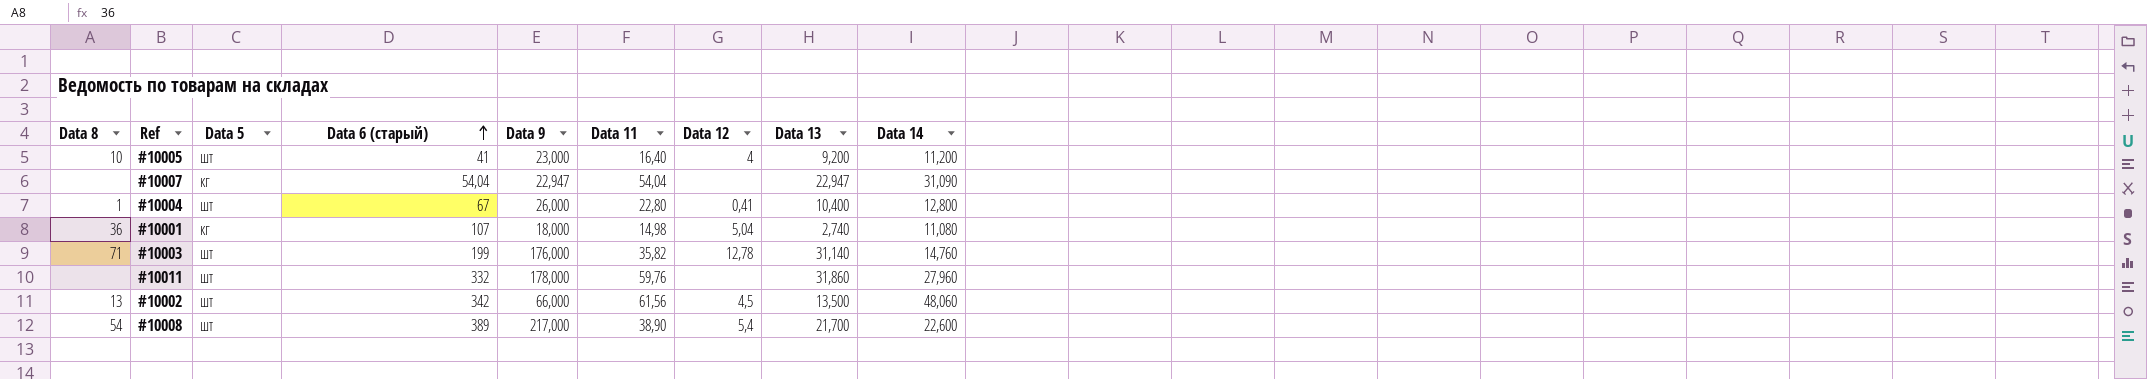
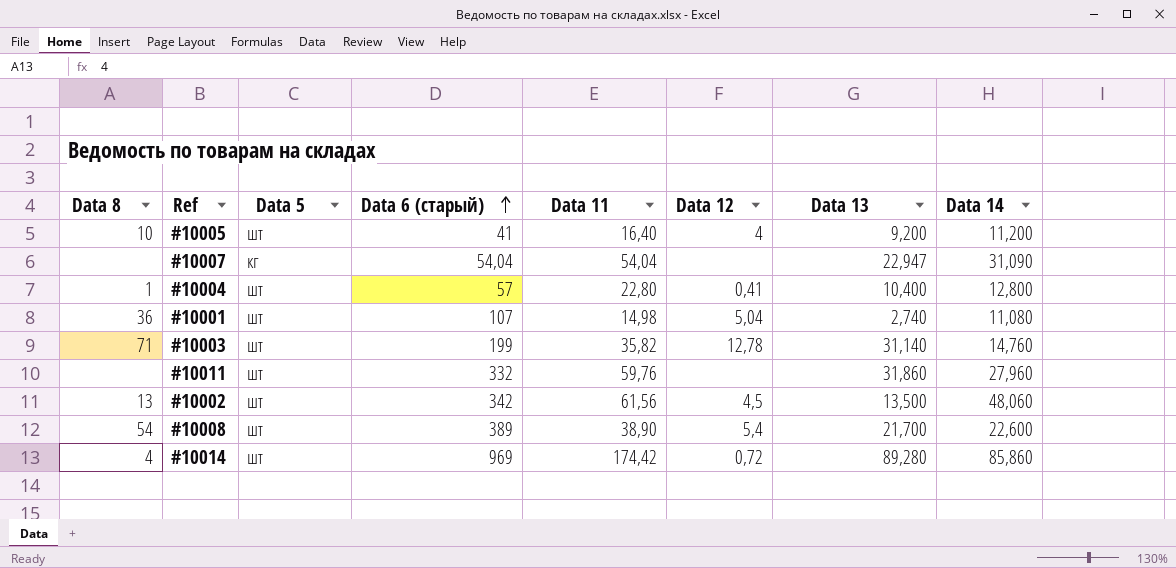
column Data 9 | position: 5 -> none
#10004 | Data 6 (старый): 67 -> 57
#10001 | Data 5: кг -> шт
row #10014: none -> 4 | шт | 969 | 174,42 | 0,72 | 89,280 | 85,860

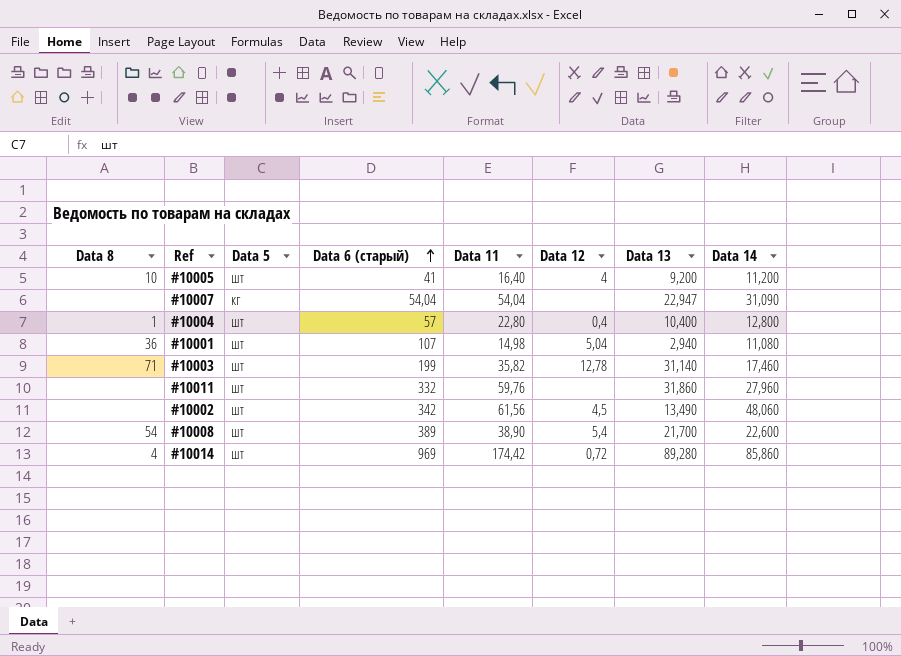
#10004 | Data 12: 0,41 -> 0,4
#10001 | Data 13: 2,740 -> 2,940
#10003 | Data 14: 14,760 -> 17,460
#10002 | Data 8: 13 -> none
#10002 | Data 13: 13,500 -> 13,490

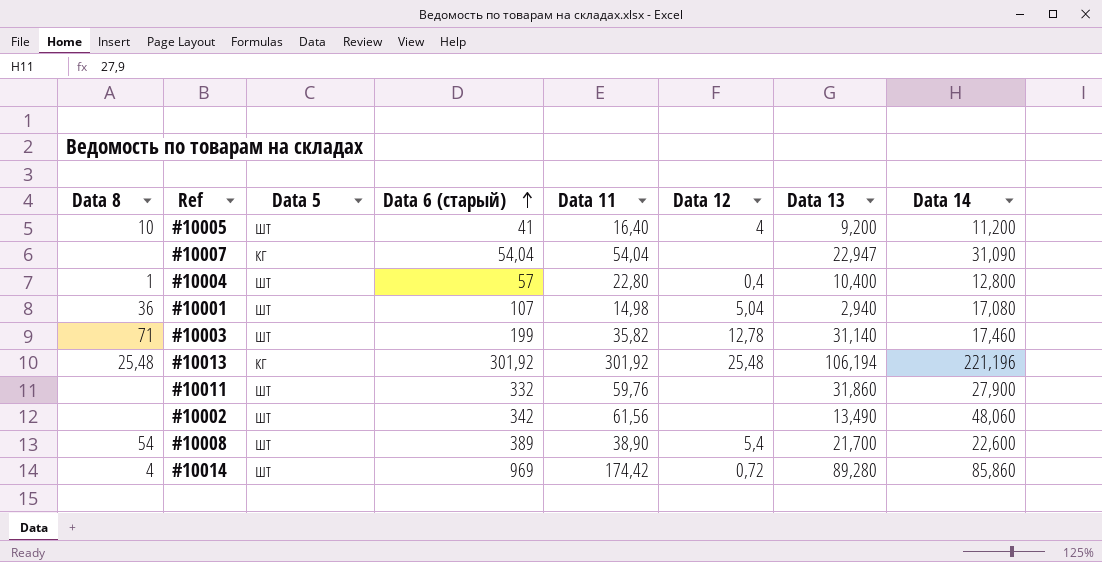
#10001 | Data 14: 11,080 -> 17,080
row #10013: none -> 25,48 | кг | 301,92 | 301,92 | 25,48 | 106,194 | 221,196
#10011 | Data 14: 27,960 -> 27,900
#10002 | Data 12: 4,5 -> none

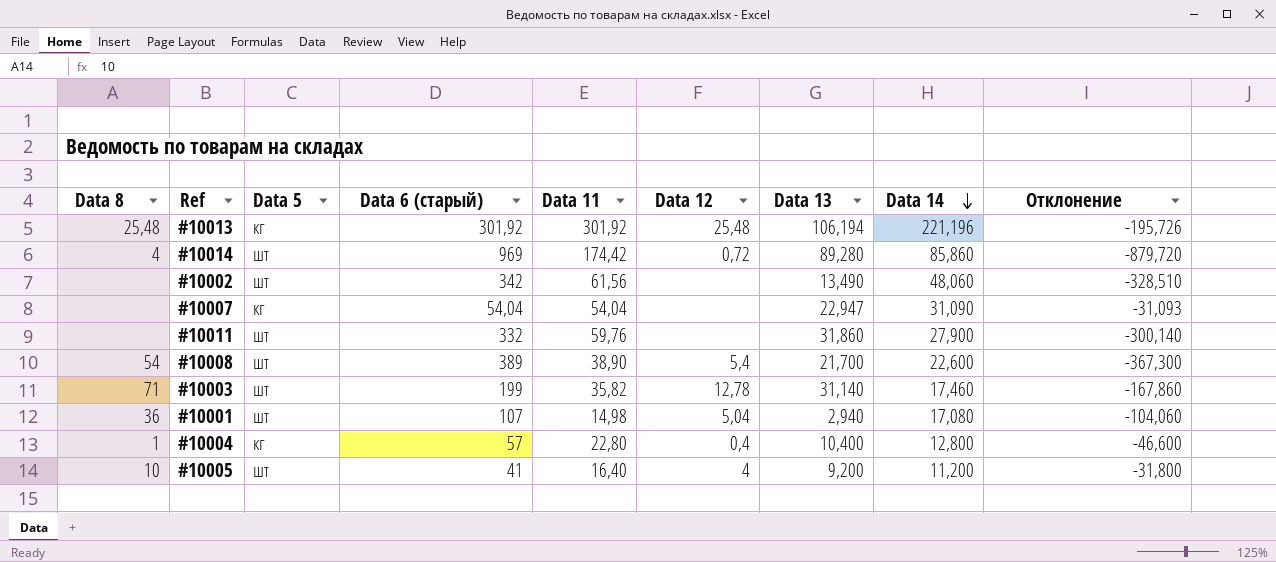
row order: Data 6 (старый) ascending -> Data 14 descending
column Отклонение | formula: none -> [Data 13] - [Data 6 (старый)]
#10004 | Data 5: шт -> кг

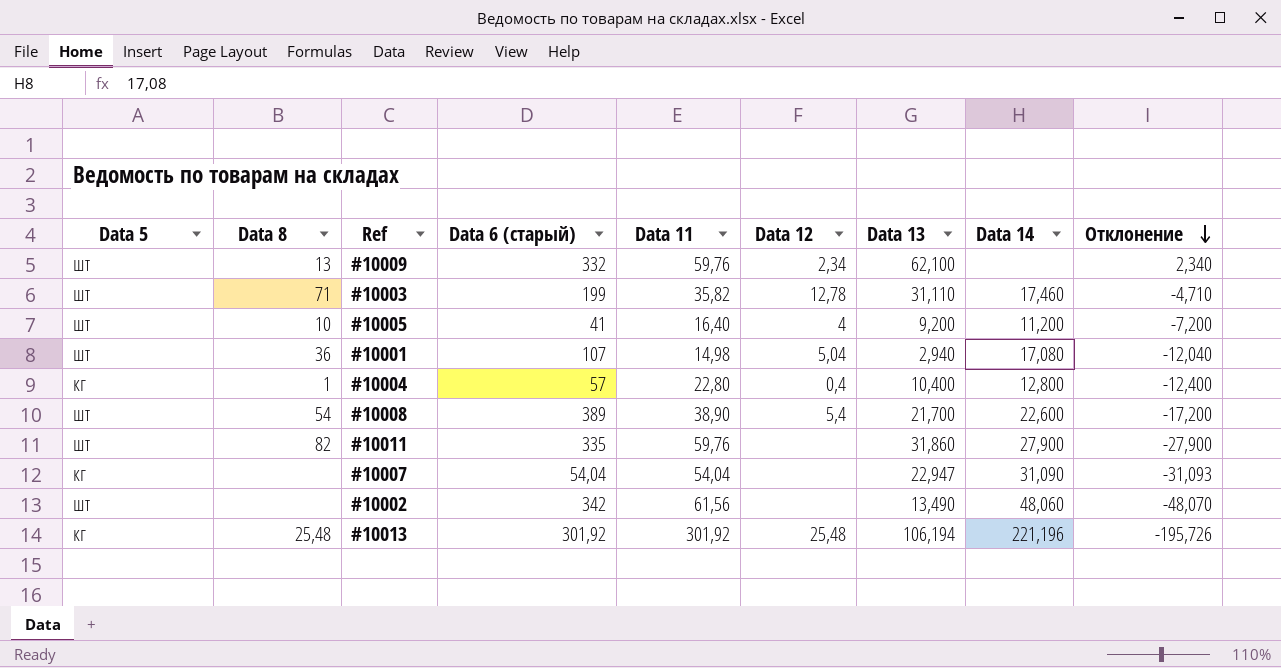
row order: Data 14 descending -> Отклонение descending
column Data 5 | position: 3 -> 1
column Отклонение | formula: [Data 13] - [Data 6 (старый)] -> [Data 13] - [Data 11]
row #10014: 4 | шт | 969 | 174,42 | 0,72 | 89,280 | 85,860 | -879,720 -> none
row #10009: none -> шт | 13 | 332 | 59,76 | 2,34 | 62,100 | none | 2,340
#10003 | Data 13: 31,140 -> 31,110
#10011 | Data 8: none -> 82
#10011 | Data 6 (старый): 332 -> 335

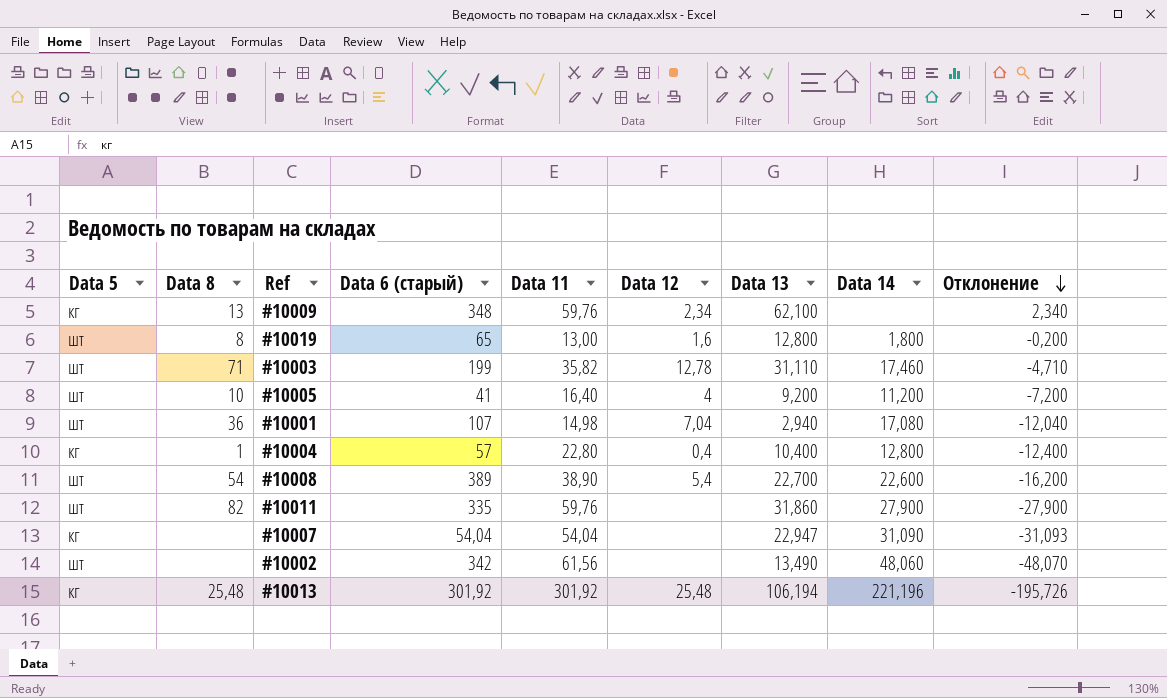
#10009 | Data 5: шт -> кг
#10009 | Data 6 (старый): 332 -> 348
row #10019: none -> шт | 8 | 65 | 13,00 | 1,6 | 12,800 | 1,800 | -0,200
#10001 | Data 12: 5,04 -> 7,04
#10008 | Data 13: 21,700 -> 22,700
#10008 | Отклонение: -17,200 -> -16,200

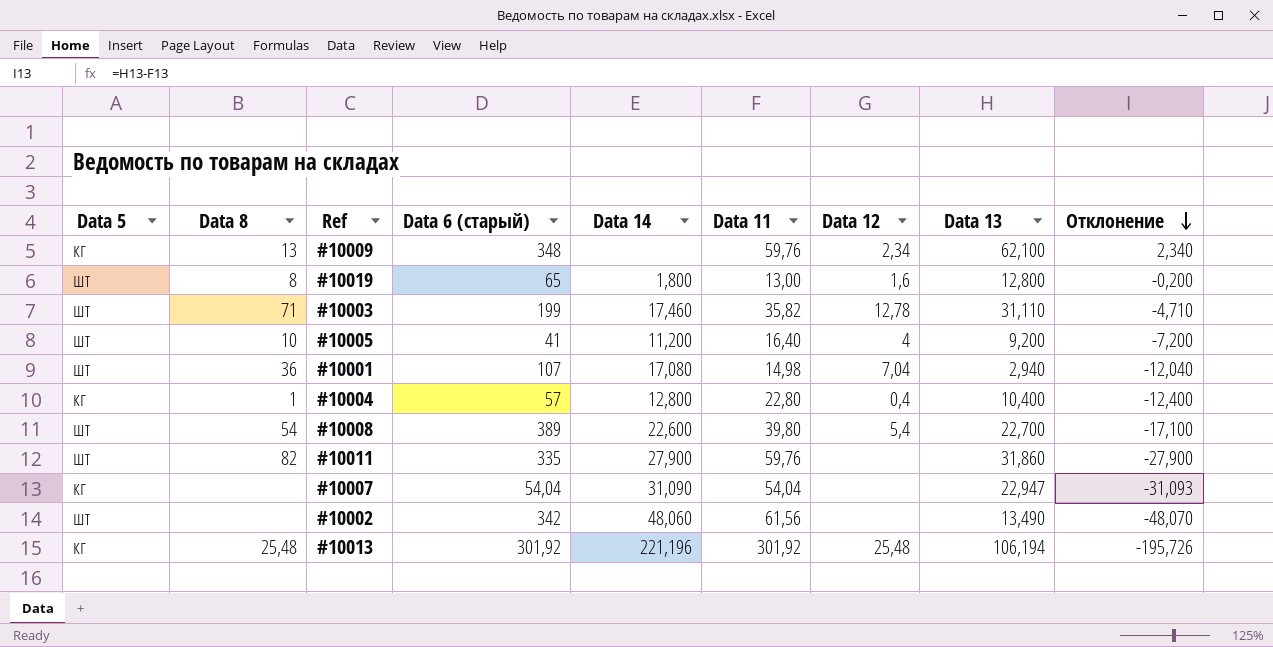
column Data 14 | position: 8 -> 5
#10008 | Data 11: 38,90 -> 39,80
#10008 | Отклонение: -16,200 -> -17,100

